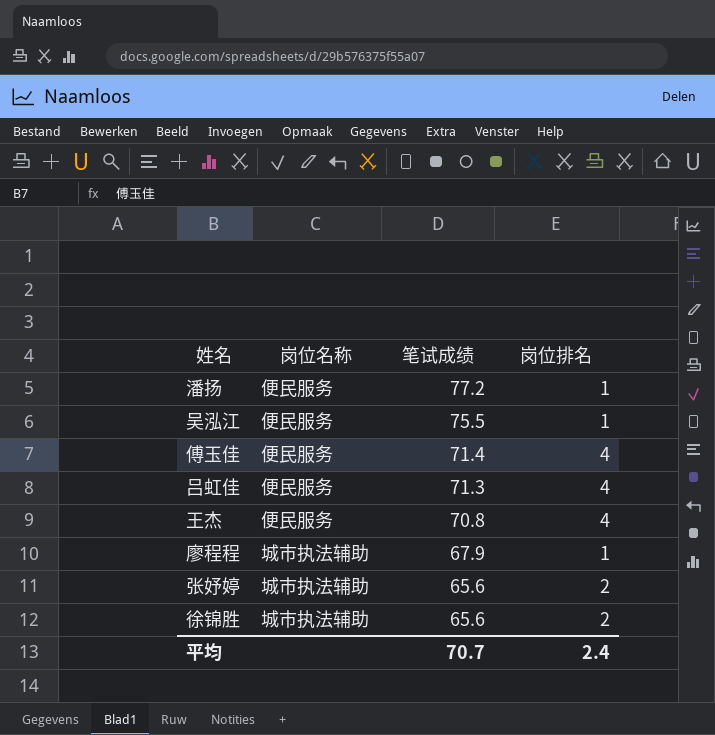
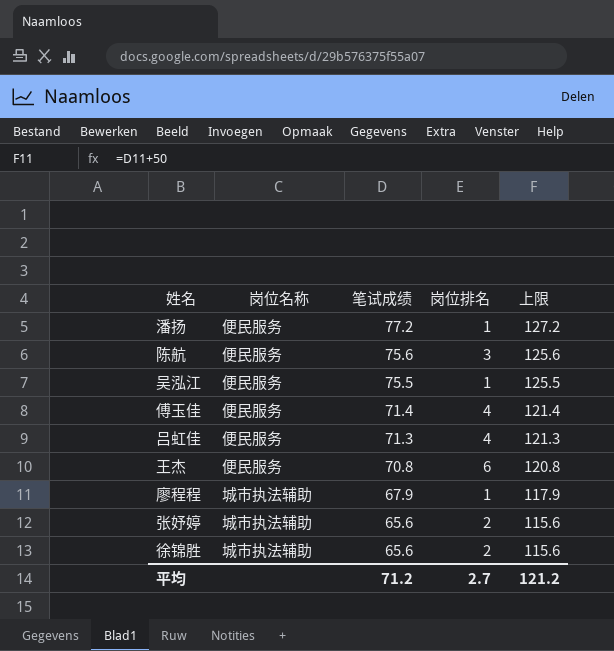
column 上限 | formula: none -> [笔试成绩] + 50
row 陈航: none -> 便民服务 | 75.6 | 3 | 125.6
王杰 | 岗位排名: 4 -> 6
平均 | 笔试成绩: 70.7 -> 71.2
平均 | 岗位排名: 2.4 -> 2.7

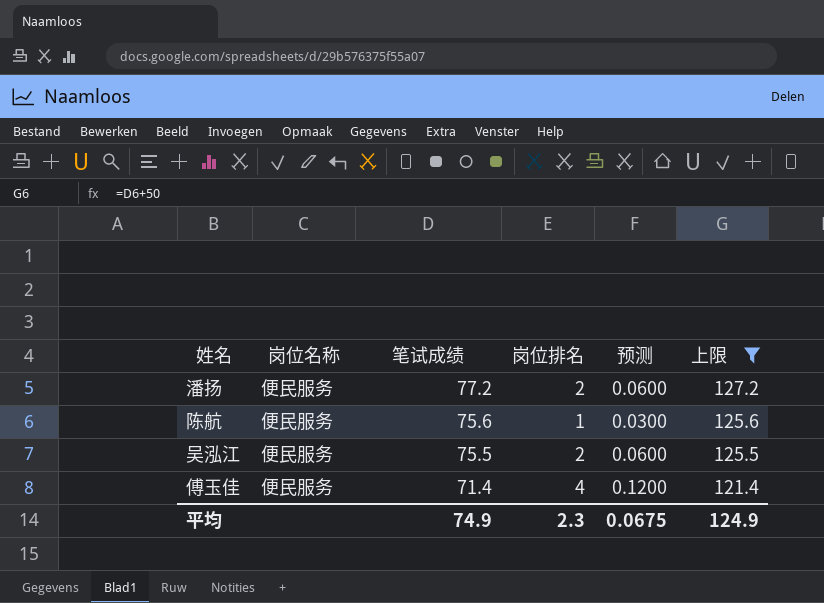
filter: none -> 上限 >= 121.4
column 预测 | formula: none -> [岗位排名] * 0.03
潘扬 | 岗位排名: 1 -> 2
陈航 | 岗位排名: 3 -> 1
吴泓江 | 岗位排名: 1 -> 2
平均 | 笔试成绩: 71.2 -> 74.9
平均 | 岗位排名: 2.7 -> 2.3
平均 | 上限: 121.2 -> 124.9

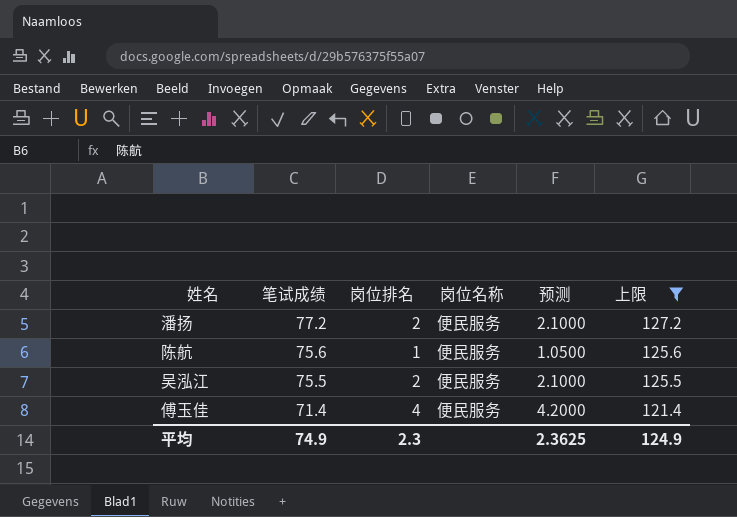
column 岗位名称 | position: 2 -> 4
column 预测 | formula: [岗位排名] * 0.03 -> [岗位排名] * 1.05
平均 | 预测: 0.0675 -> 2.3625

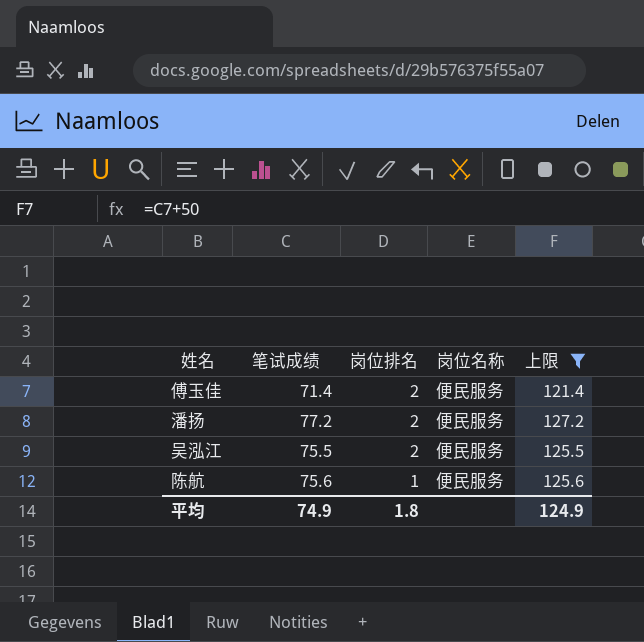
row order: 笔试成绩 descending -> 岗位排名 descending
column 预测 | formula: [岗位排名] * 1.05 -> none
傅玉佳 | 岗位排名: 4 -> 2
平均 | 岗位排名: 2.3 -> 1.8

